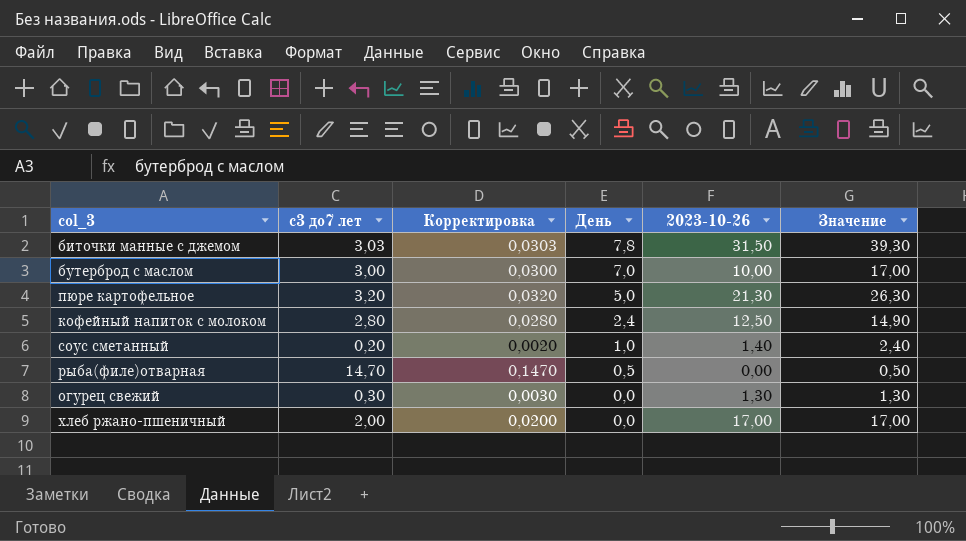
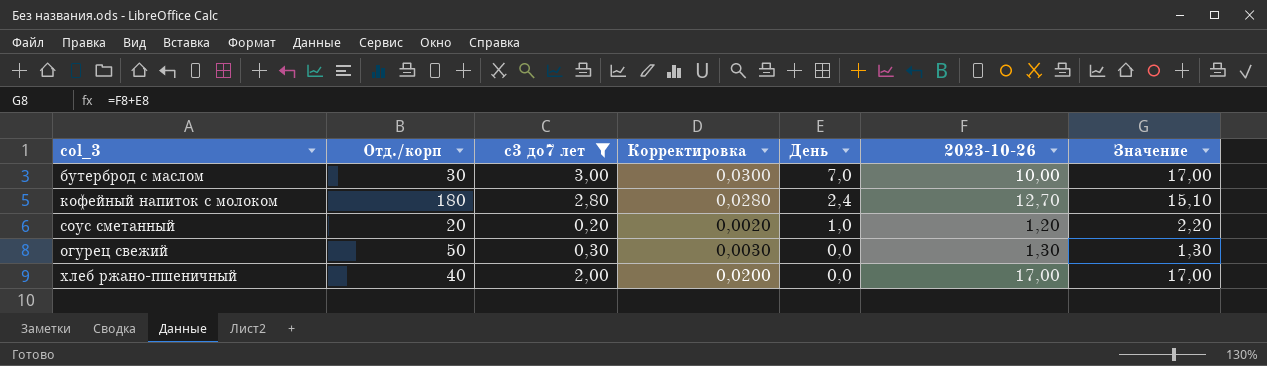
filter: none -> с3 до7 лет <= 3,00
column Отд./корп | position: none -> 2
кофейный напиток с молоком | 2023-10-26: 12,50 -> 12,70
кофейный напиток с молоком | Значение: 14,90 -> 15,10
соус сметанный | 2023-10-26: 1,40 -> 1,20
соус сметанный | Значение: 2,40 -> 2,20

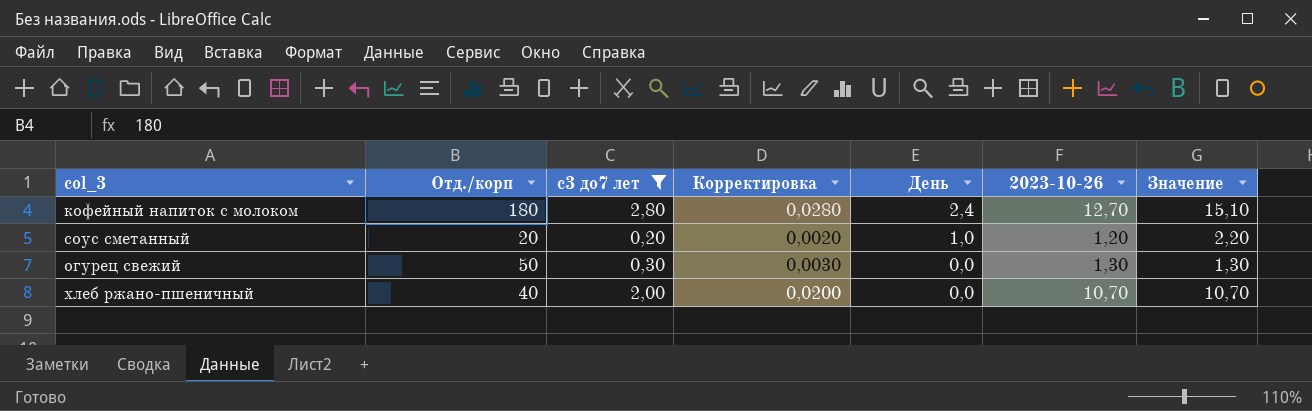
row бутерброд с маслом: 30 | 3,00 | 0,0300 | 7,0 | 10,00 | 17,00 -> none
хлеб ржано-пшеничный | 2023-10-26: 17,00 -> 10,70
хлеб ржано-пшеничный | Значение: 17,00 -> 10,70

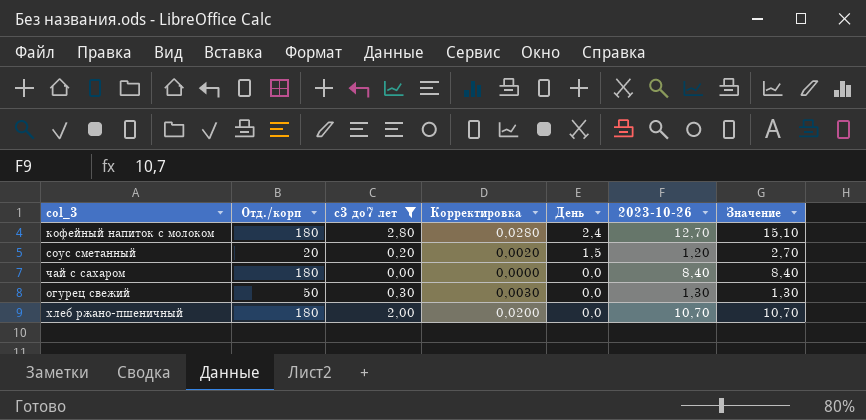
соус сметанный | День: 1,0 -> 1,5
соус сметанный | Значение: 2,20 -> 2,70
row чай с сахаром: none -> 180 | 0,00 | 0,0000 | 0,0 | 8,40 | 8,40
хлеб ржано-пшеничный | Отд./корп: 40 -> 180

